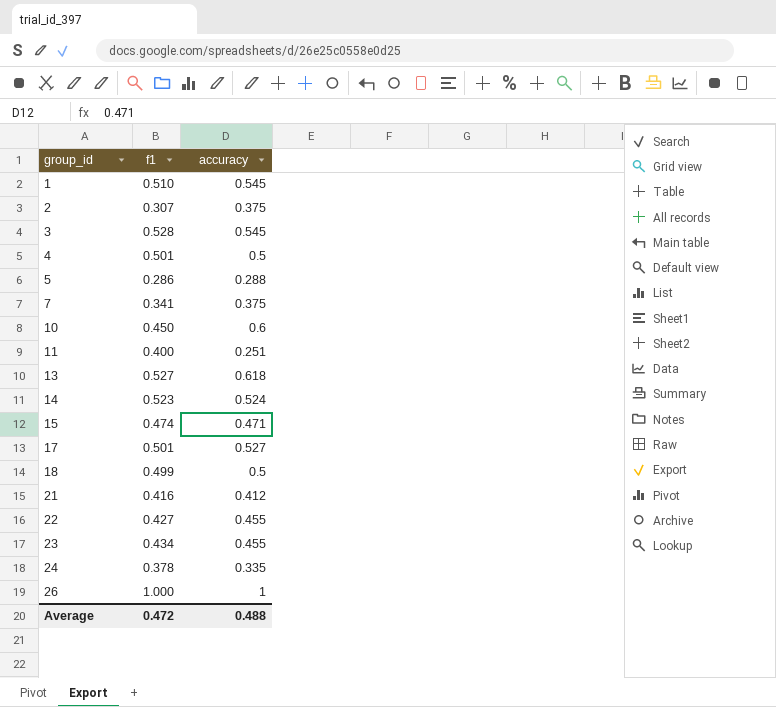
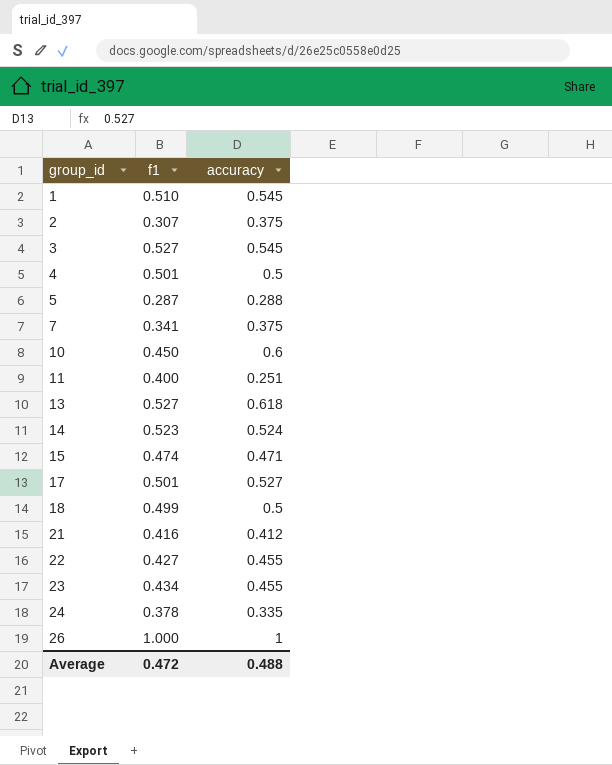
3 | f1: 0.528 -> 0.527
5 | f1: 0.286 -> 0.287

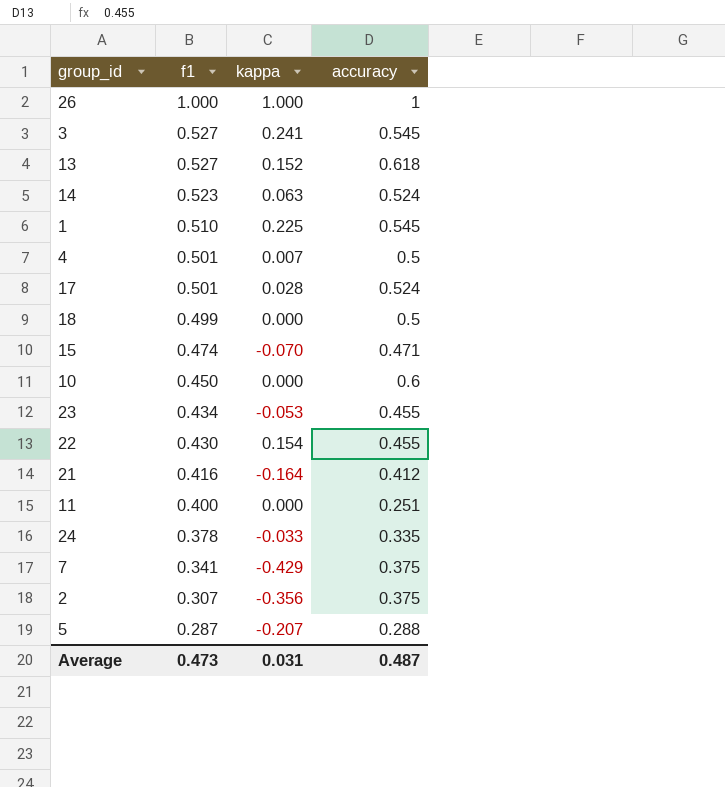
row order: group_id ascending -> f1 descending
column kappa | position: none -> 3
17 | accuracy: 0.527 -> 0.524
22 | f1: 0.427 -> 0.430
Average | f1: 0.472 -> 0.473
Average | accuracy: 0.488 -> 0.487

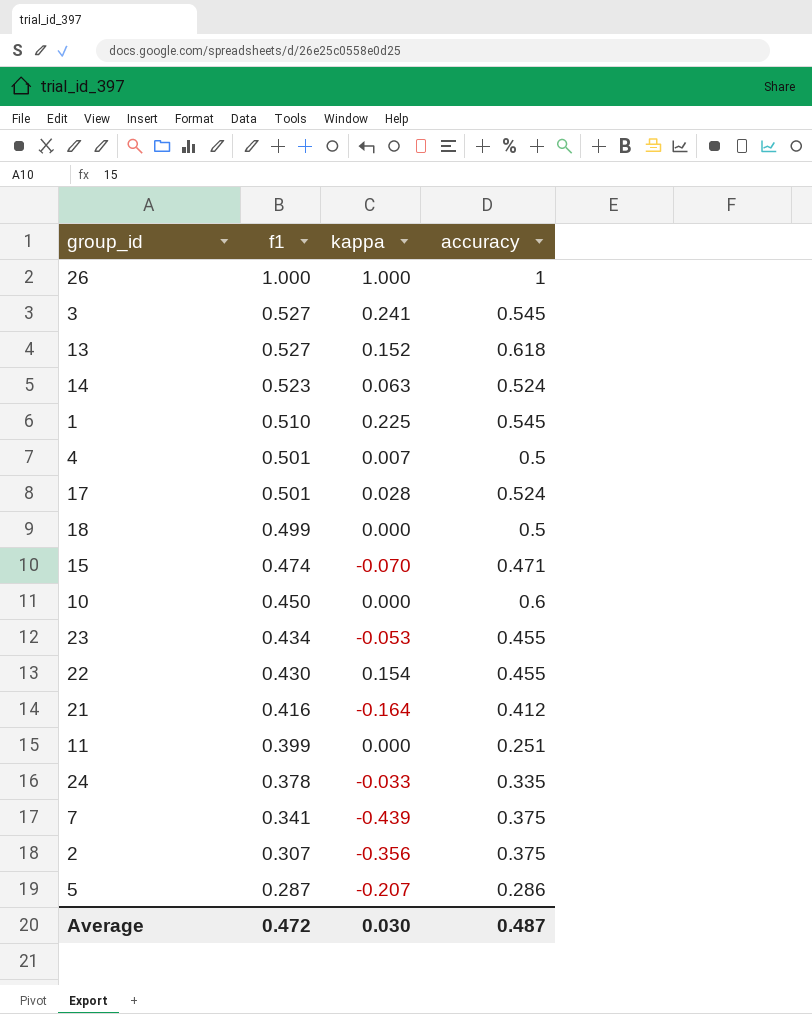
11 | f1: 0.400 -> 0.399
7 | kappa: -0.429 -> -0.439
5 | accuracy: 0.288 -> 0.286
Average | f1: 0.473 -> 0.472
Average | kappa: 0.031 -> 0.030

